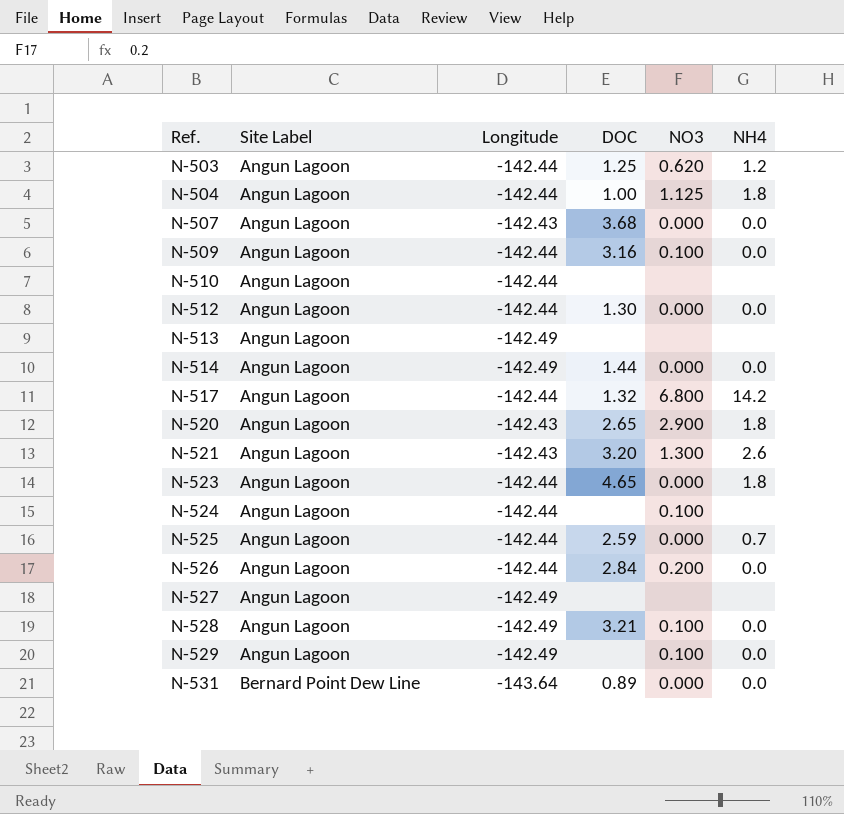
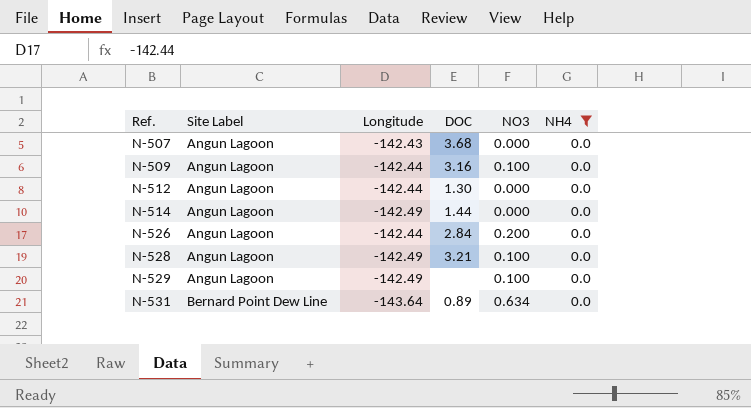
filter: none -> NH4 = 0.0
N-531 | NO3: 0.000 -> 0.634

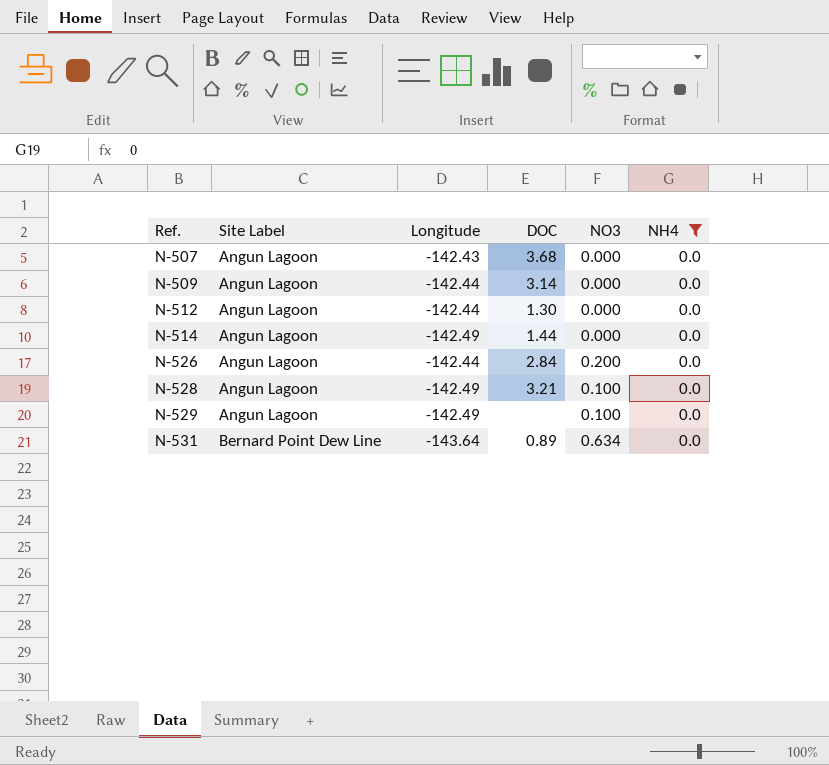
N-509 | DOC: 3.16 -> 3.14
N-509 | NO3: 0.100 -> 0.000

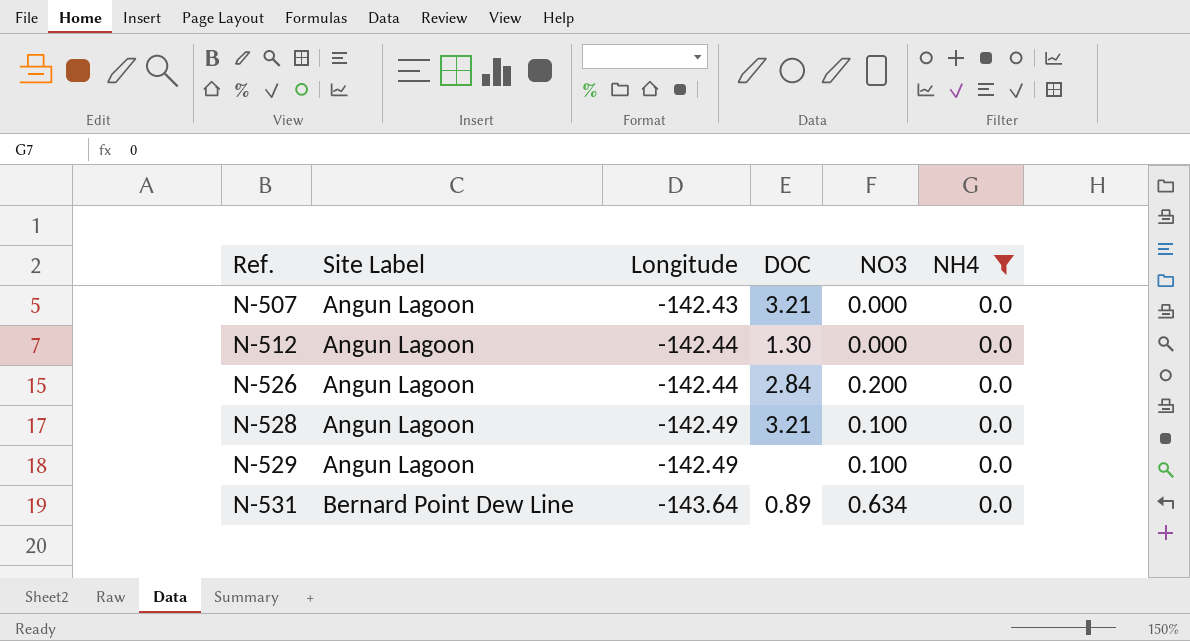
row N-509: Angun Lagoon | -142.44 | 3.14 | 0.000 | 0.0 -> none
row N-514: Angun Lagoon | -142.49 | 1.44 | 0.000 | 0.0 -> none
N-507 | DOC: 3.68 -> 3.21

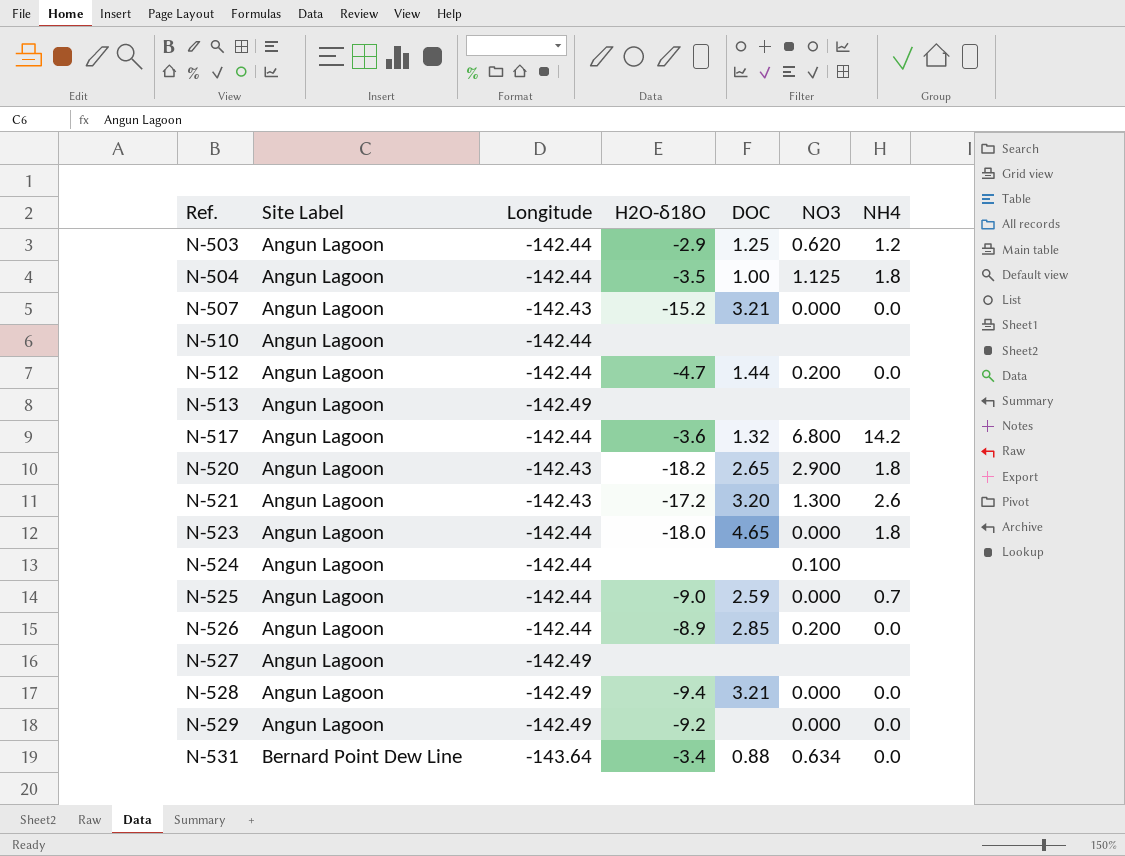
filter: NH4 = 0.0 -> none
column H2O-δ18O | position: none -> 4
N-512 | DOC: 1.30 -> 1.44
N-512 | NO3: 0.000 -> 0.200
N-526 | DOC: 2.84 -> 2.85
N-528 | NO3: 0.100 -> 0.000
N-529 | NO3: 0.100 -> 0.000
N-531 | DOC: 0.89 -> 0.88

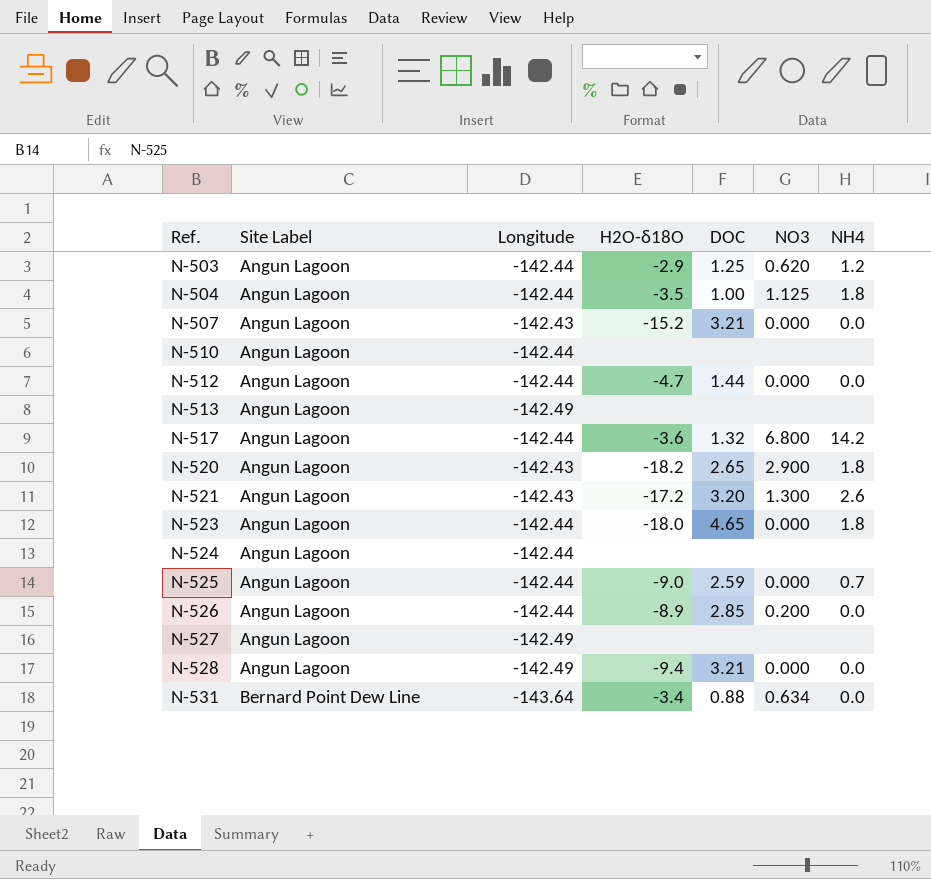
row N-529: Angun Lagoon | -142.49 | -9.2 | none | 0.000 | 0.0 -> none
N-512 | NO3: 0.200 -> 0.000
N-524 | NO3: 0.100 -> none

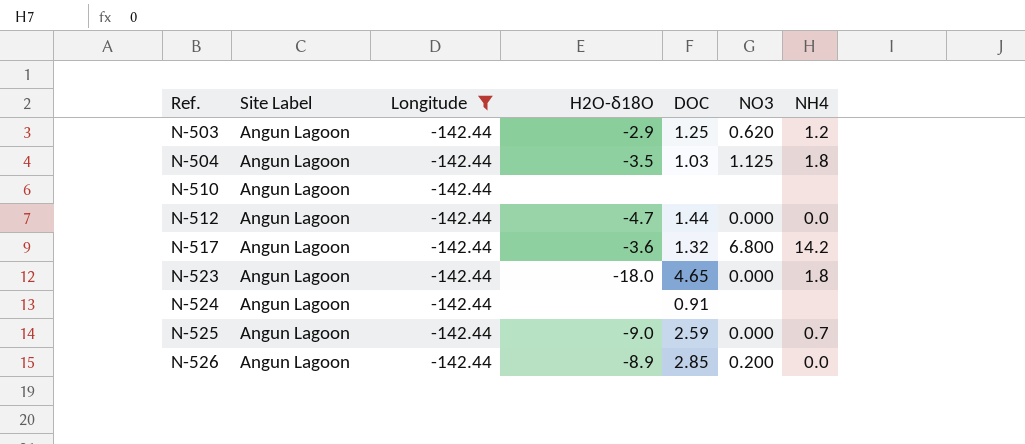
filter: none -> Longitude = -142.44
N-504 | DOC: 1.00 -> 1.03
N-524 | DOC: none -> 0.91

